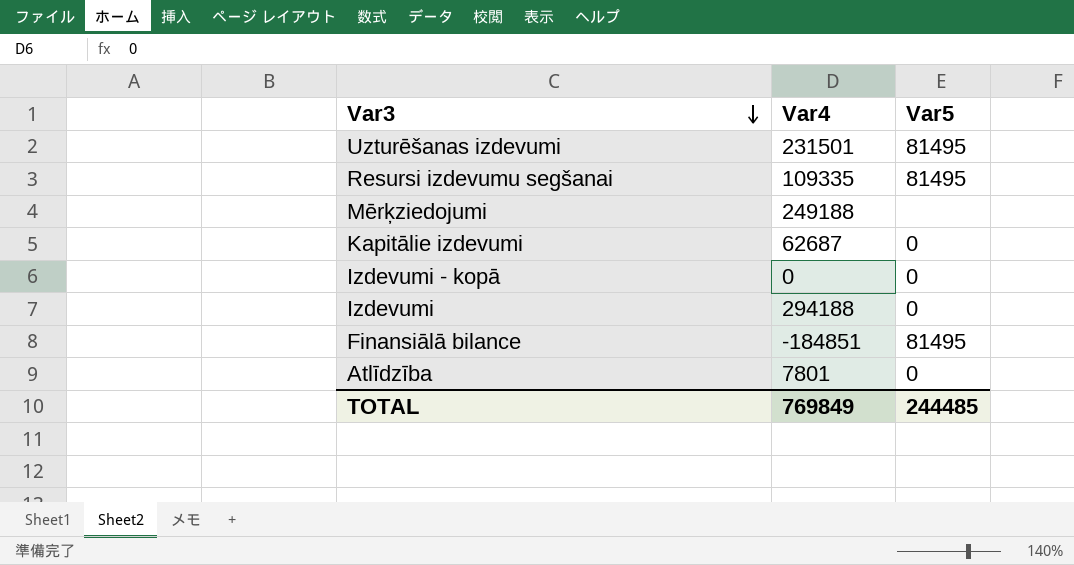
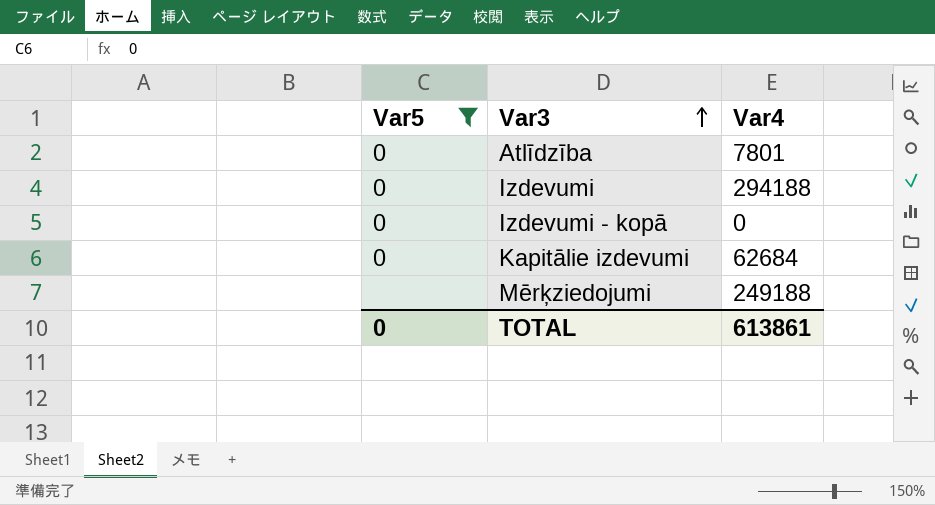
filter: none -> Var5 != 81495
row order: Var3 descending -> Var3 ascending
column Var5 | position: 3 -> 1
Kapitālie izdevumi | Var4: 62687 -> 62684
TOTAL | Var5: 244485 -> 0
TOTAL | Var4: 769849 -> 613861

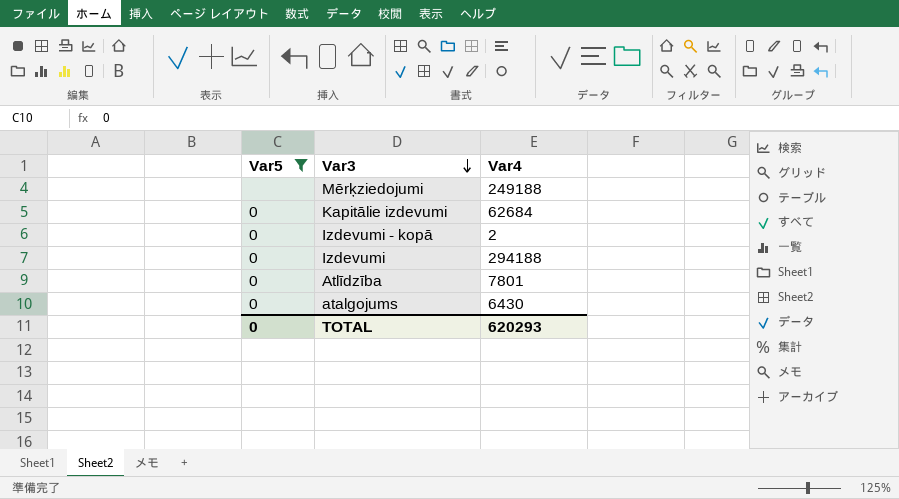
row order: Var3 ascending -> Var3 descending
Izdevumi - kopā | Var4: 0 -> 2
row atalgojums: none -> 0 | 6430
TOTAL | Var4: 613861 -> 620293

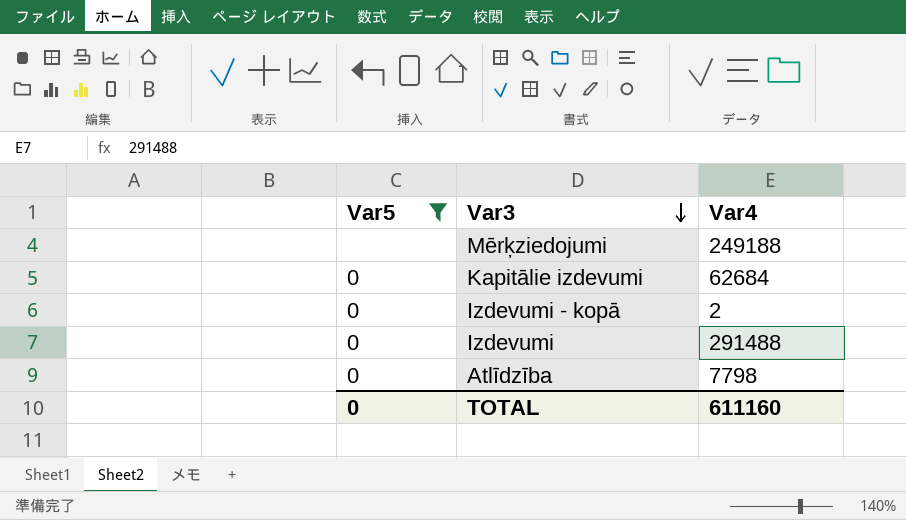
row atalgojums: 0 | 6430 -> none
Izdevumi | Var4: 294188 -> 291488
Atlīdzība | Var4: 7801 -> 7798
TOTAL | Var4: 620293 -> 611160

